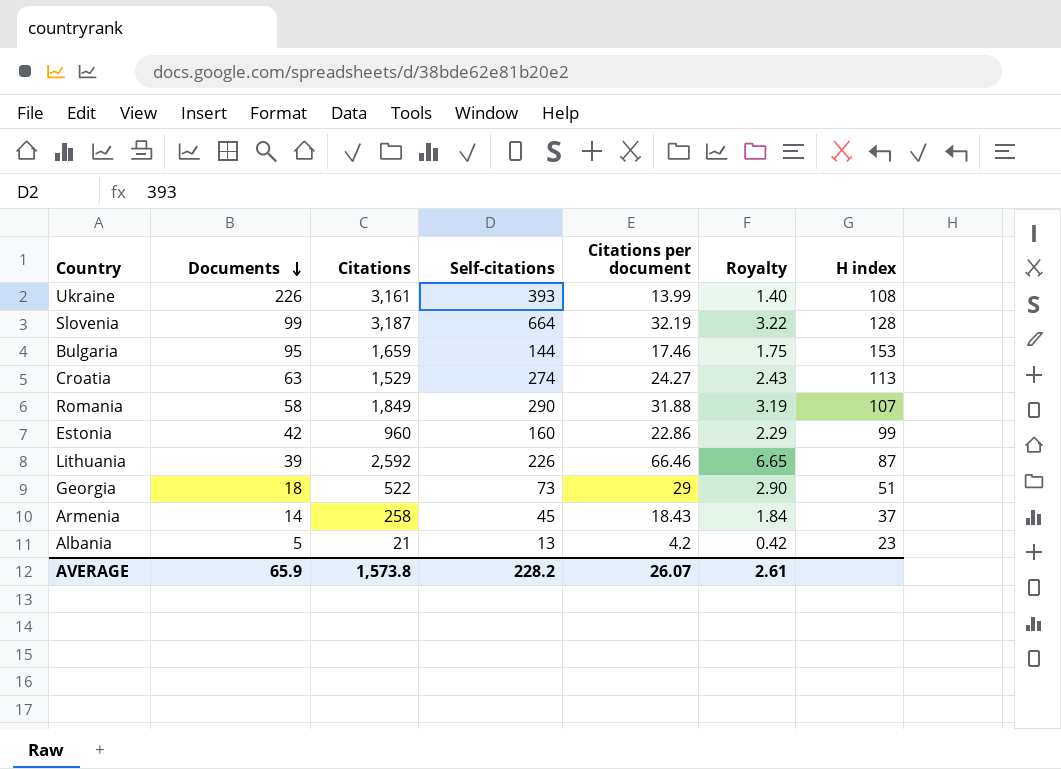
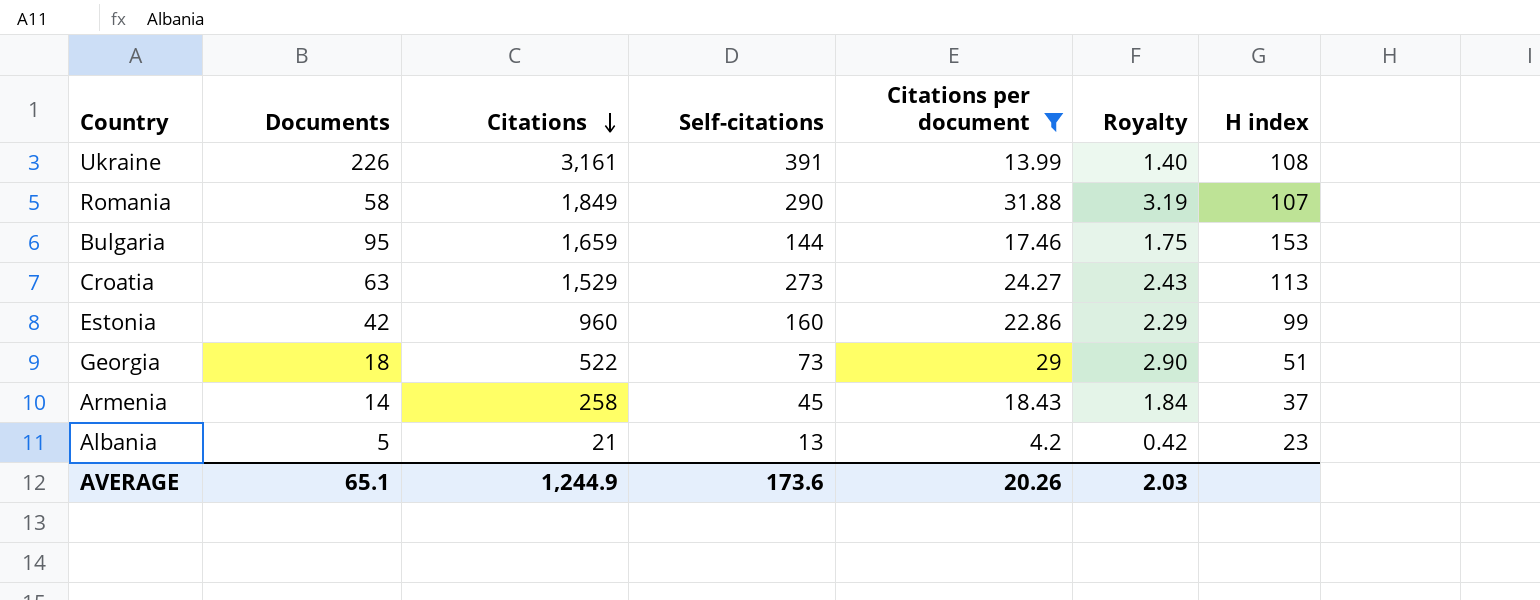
filter: none -> Citations per document <= 31.88
row order: Documents descending -> Citations descending
Ukraine | Self-citations: 393 -> 391
Croatia | Self-citations: 274 -> 273
AVERAGE | Documents: 65.9 -> 65.1
AVERAGE | Citations: 1,573.8 -> 1,244.9
AVERAGE | Self-citations: 228.2 -> 173.6
AVERAGE | Citations per document: 26.07 -> 20.26
AVERAGE | Royalty: 2.61 -> 2.03

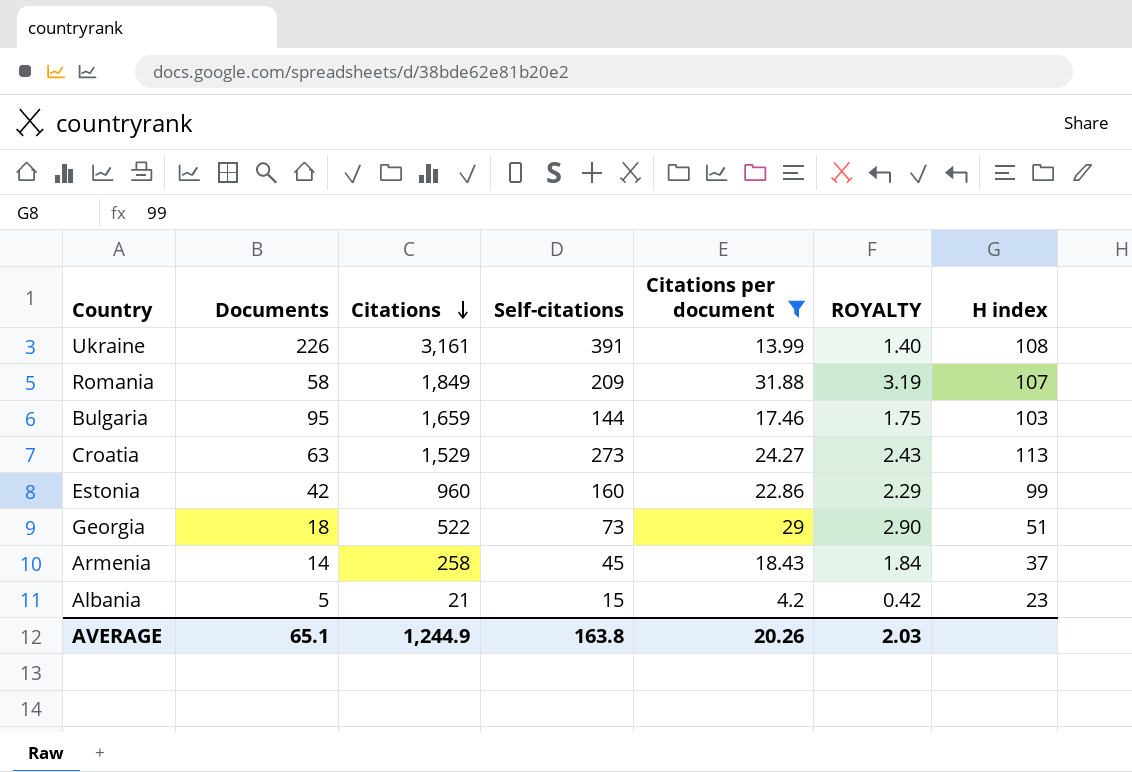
column name: Royalty -> ROYALTY
Romania | Self-citations: 290 -> 209
Bulgaria | H index: 153 -> 103
Albania | Self-citations: 13 -> 15
AVERAGE | Self-citations: 173.6 -> 163.8

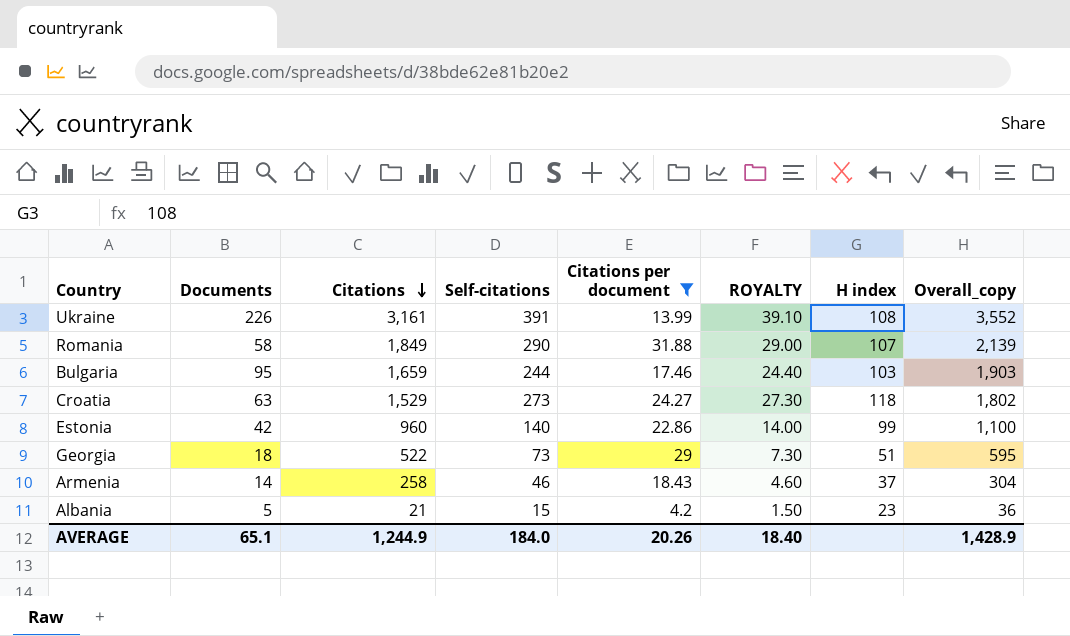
column ROYALTY | formula: [Citations per document] * 0.1 -> [Self-citations] * 0.1
column Overall_copy | formula: none -> [Citations] + [Self-citations]
Romania | Self-citations: 209 -> 290
Bulgaria | Self-citations: 144 -> 244
Croatia | H index: 113 -> 118
Estonia | Self-citations: 160 -> 140
Armenia | Self-citations: 45 -> 46
AVERAGE | Self-citations: 163.8 -> 184.0
AVERAGE | ROYALTY: 2.03 -> 18.40

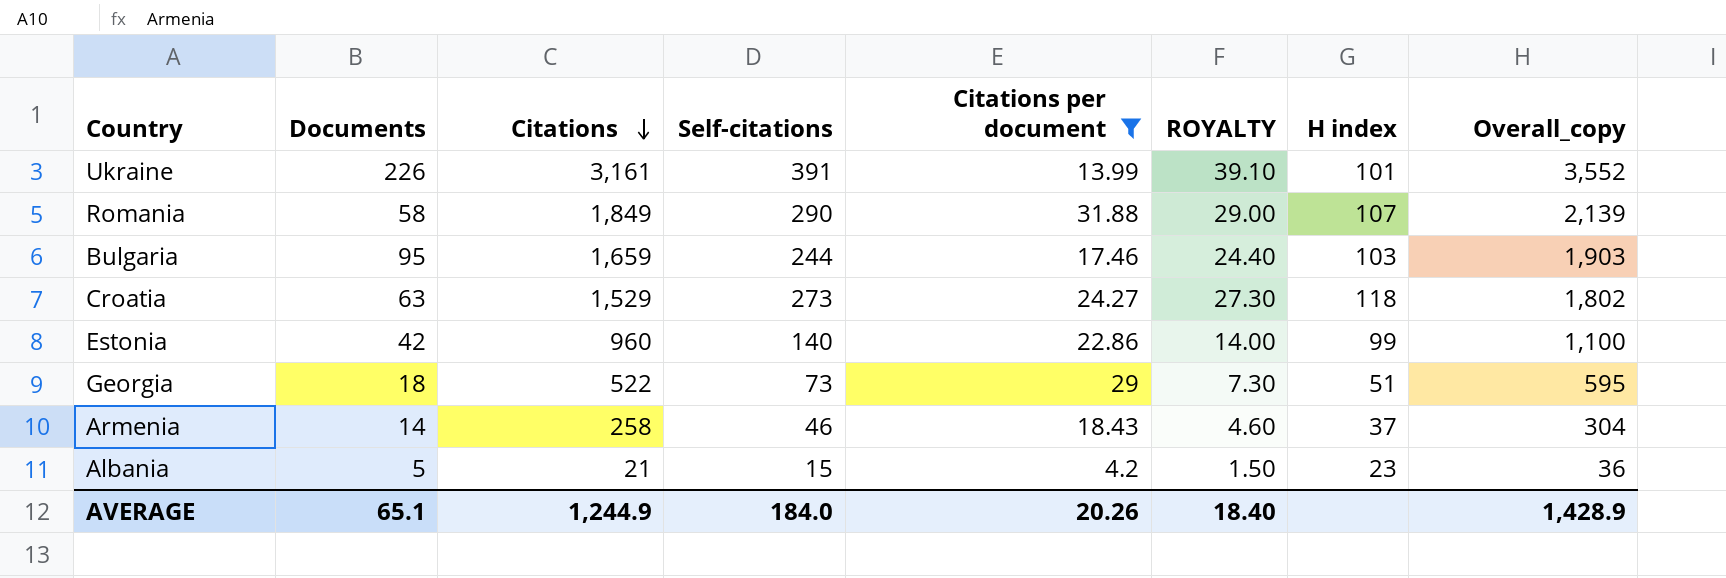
Ukraine | H index: 108 -> 101

